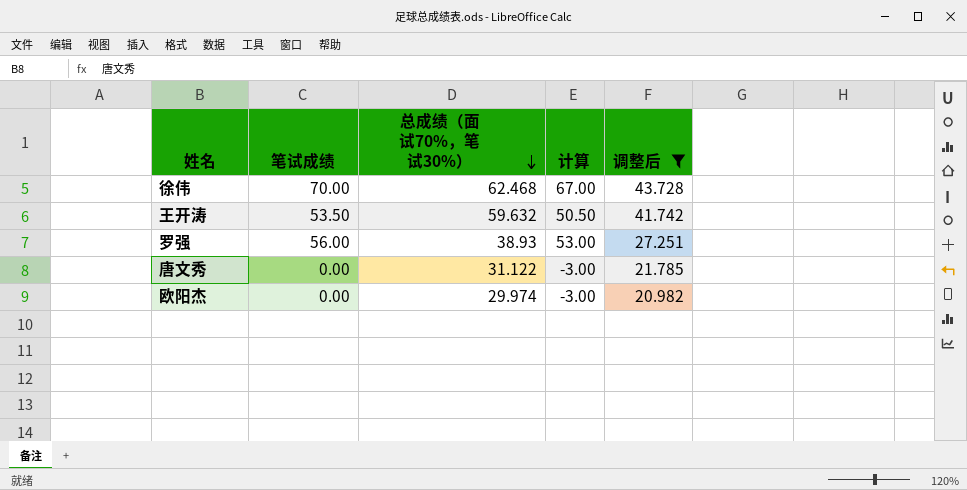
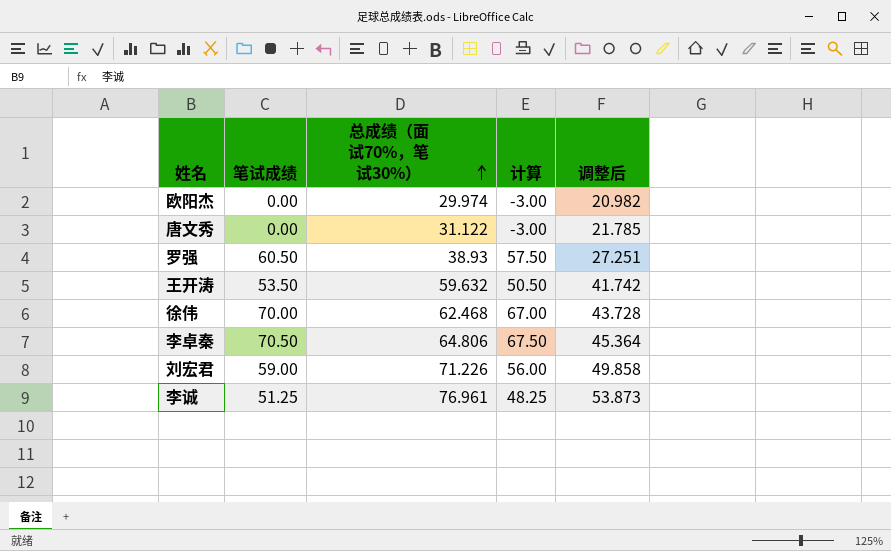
filter: 调整后 <= 43.728 -> none
row order: 总成绩（面试70%，笔试30%） descending -> 总成绩（面试70%，笔试30%） ascending
罗强 | 笔试成绩: 56.00 -> 60.50
罗强 | 计算: 53.00 -> 57.50

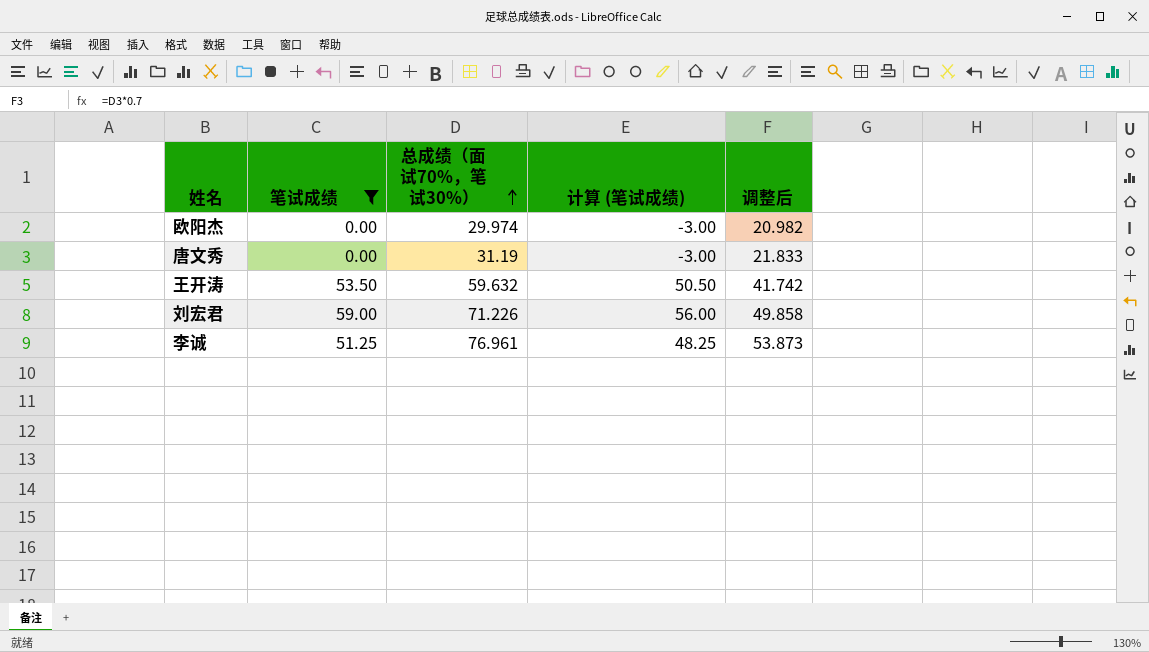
filter: none -> 笔试成绩 <= 59.00
column name: 计算 -> 计算 (笔试成绩)
唐文秀 | 总成绩（面试70%，笔试30%）: 31.122 -> 31.19
唐文秀 | 调整后: 21.785 -> 21.833

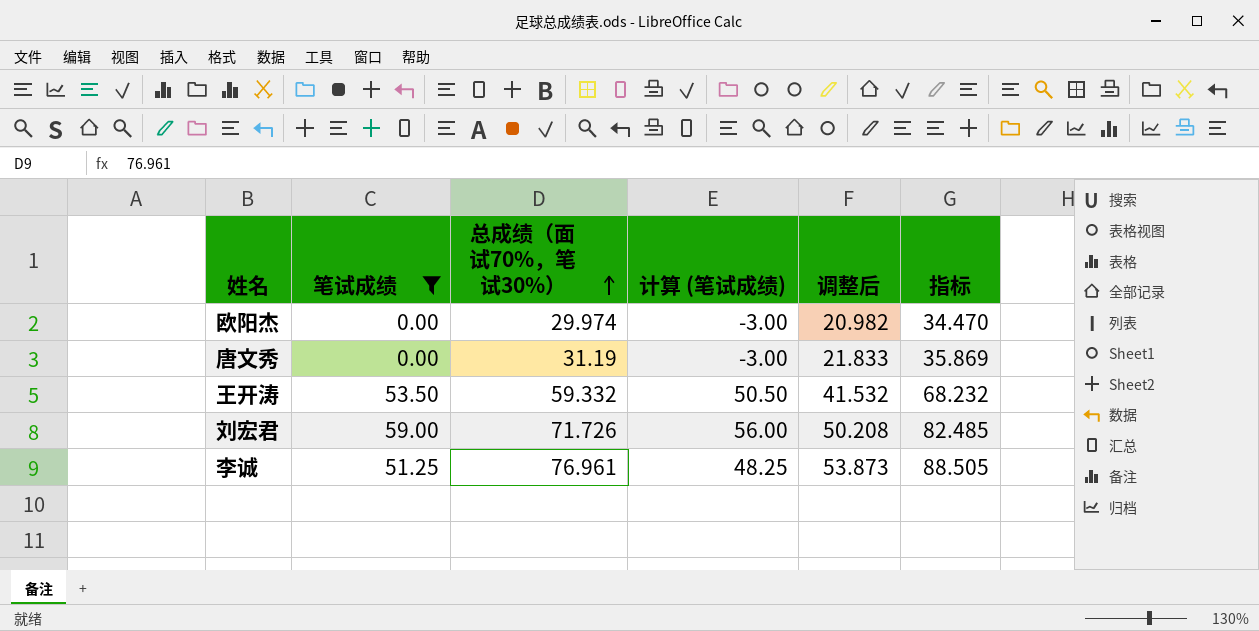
column 指标 | formula: none -> [总成绩（面试70%，笔试30%）] * 1.15
王开涛 | 总成绩（面试70%，笔试30%）: 59.632 -> 59.332
王开涛 | 调整后: 41.742 -> 41.532
刘宏君 | 总成绩（面试70%，笔试30%）: 71.226 -> 71.726
刘宏君 | 调整后: 49.858 -> 50.208

